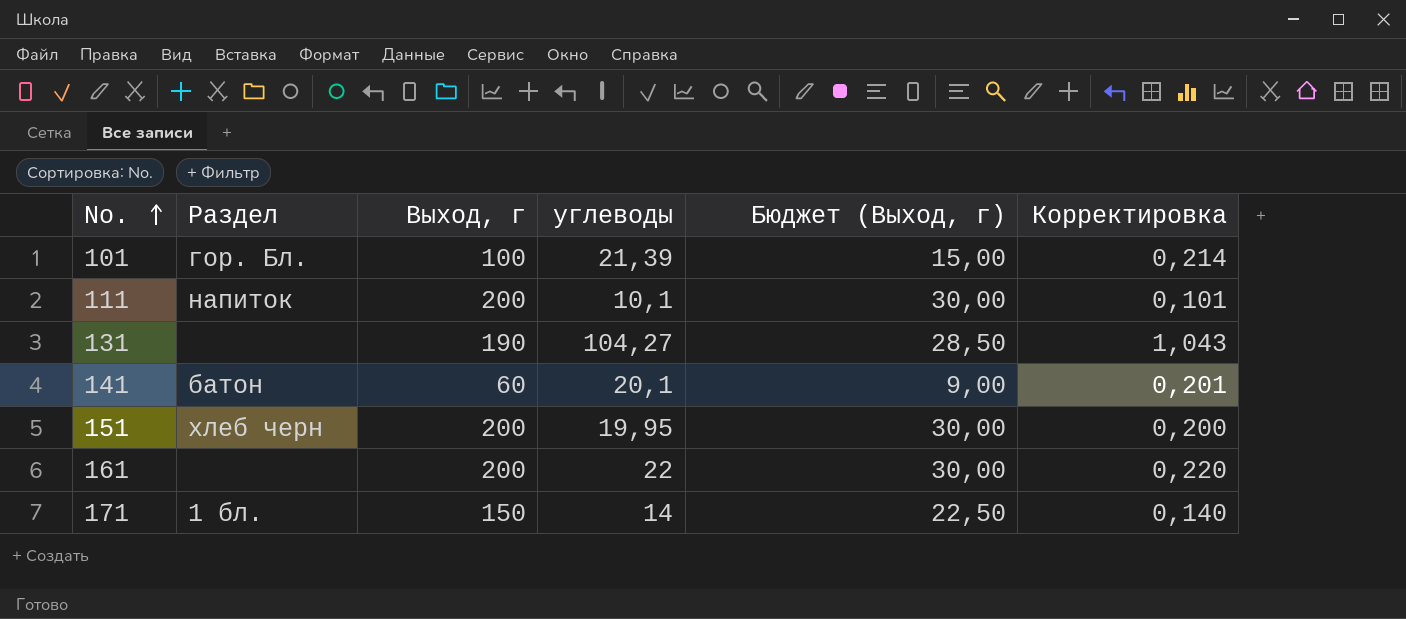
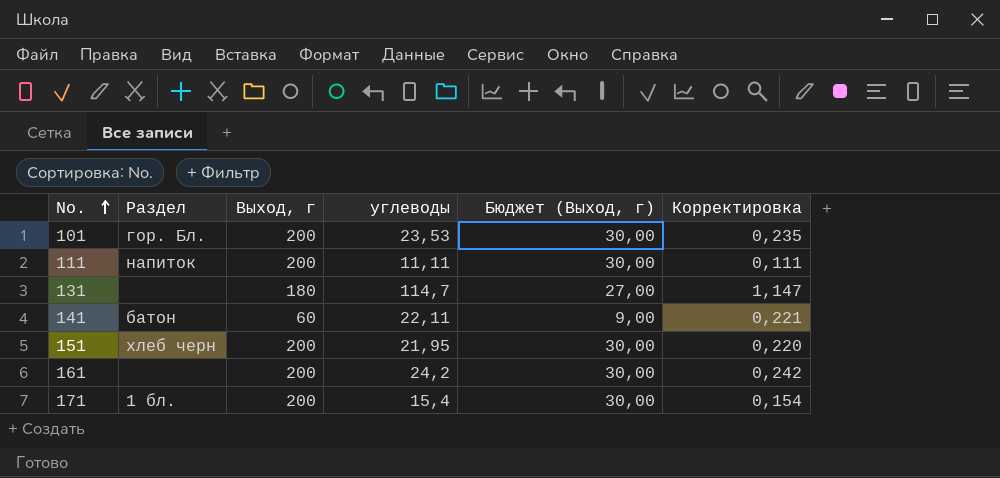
101 | Выход, г: 100 -> 200
101 | углеводы: 21,39 -> 23,53
101 | Бюджет (Выход, г): 15,00 -> 30,00
101 | Корректировка: 0,214 -> 0,235
111 | углеводы: 10,1 -> 11,11
111 | Корректировка: 0,101 -> 0,111
131 | Выход, г: 190 -> 180
131 | углеводы: 104,27 -> 114,7
131 | Бюджет (Выход, г): 28,50 -> 27,00
131 | Корректировка: 1,043 -> 1,147
141 | углеводы: 20,1 -> 22,11
141 | Корректировка: 0,201 -> 0,221
151 | углеводы: 19,95 -> 21,95
151 | Корректировка: 0,200 -> 0,220
161 | углеводы: 22 -> 24,2
161 | Корректировка: 0,220 -> 0,242
171 | Выход, г: 150 -> 200
171 | углеводы: 14 -> 15,4
171 | Бюджет (Выход, г): 22,50 -> 30,00
171 | Корректировка: 0,140 -> 0,154

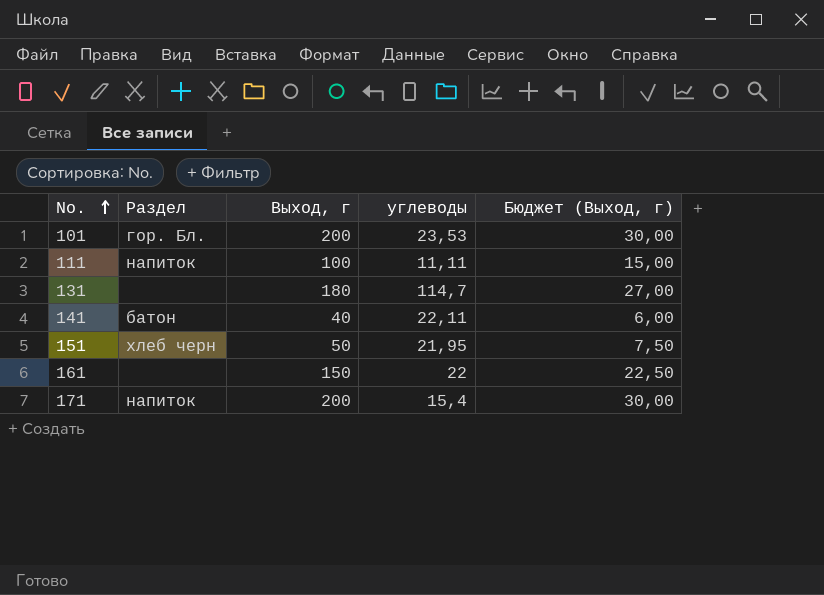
column Корректировка | formula: [углеводы] * 0,01 -> none
111 | Выход, г: 200 -> 100
111 | Бюджет (Выход, г): 30,00 -> 15,00
141 | Выход, г: 60 -> 40
141 | Бюджет (Выход, г): 9,00 -> 6,00
151 | Выход, г: 200 -> 50
151 | Бюджет (Выход, г): 30,00 -> 7,50
161 | Выход, г: 200 -> 150
161 | углеводы: 24,2 -> 22
161 | Бюджет (Выход, г): 30,00 -> 22,50
171 | Раздел: 1 бл. -> напиток

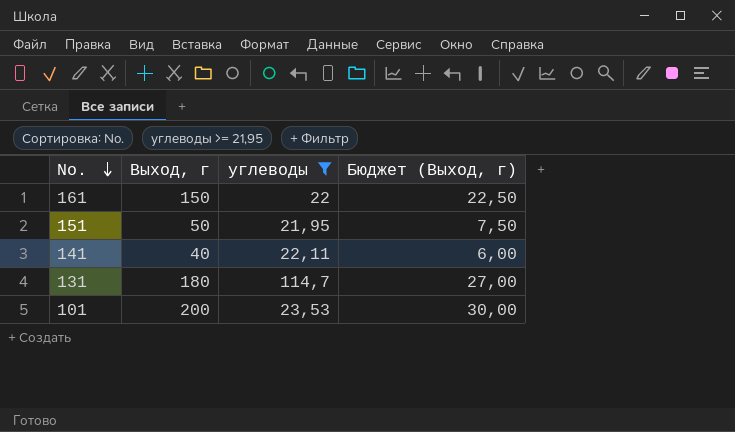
filter: none -> углеводы >= 21,95
row order: No. ascending -> No. descending
column Раздел | position: 2 -> none

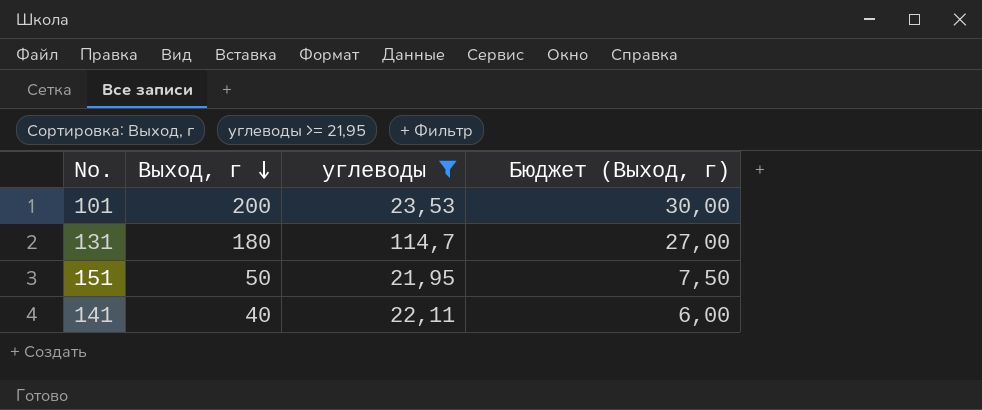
row order: No. descending -> Выход, г descending
row 161: 150 | 22 | 22,50 -> none

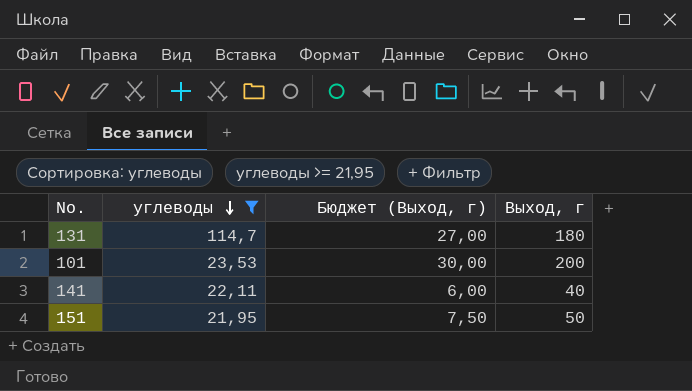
row order: Выход, г descending -> углеводы descending
column Выход, г | position: 2 -> 4

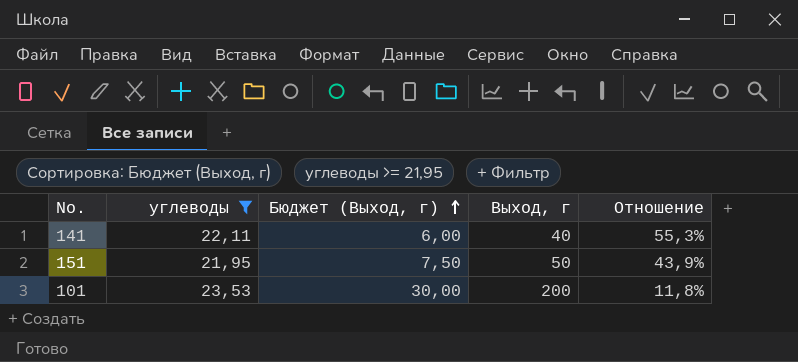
row order: углеводы descending -> Бюджет (Выход, г) ascending
column Отношение | formula: none -> [углеводы] / [Выход, г]
row 131: 114,7 | 27,00 | 180 -> none

